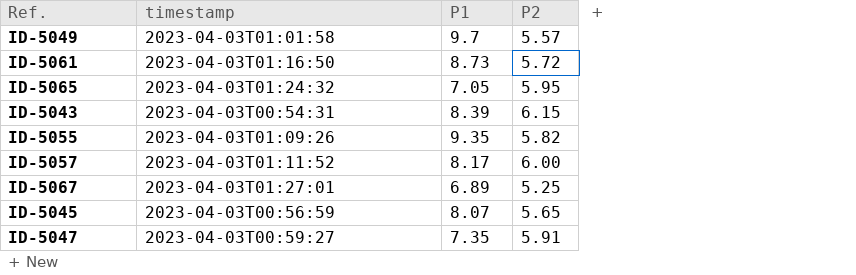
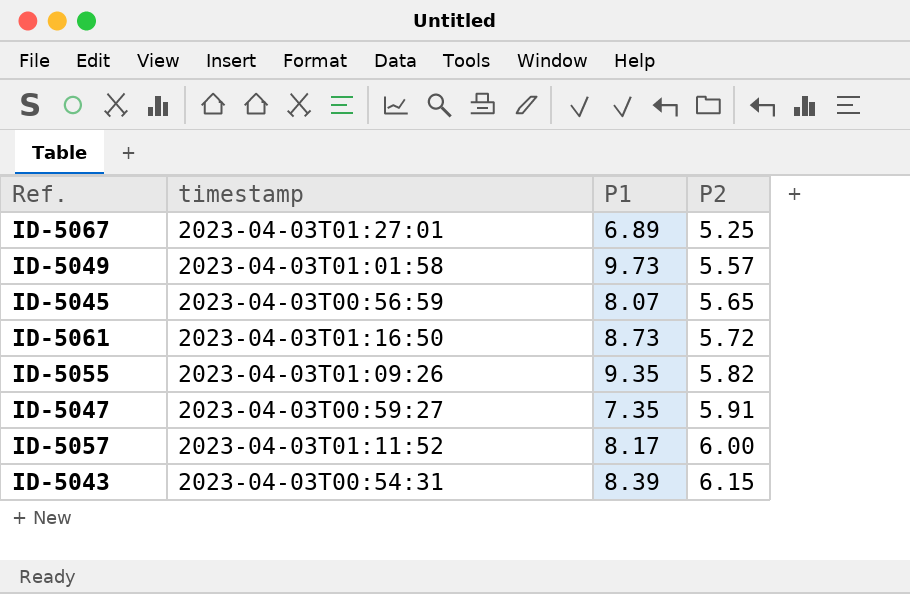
row order: none -> P2 ascending
row ID-5065: 2023-04-03T01:24:32 | 7.05 | 5.95 -> none
ID-5049 | P1: 9.7 -> 9.73

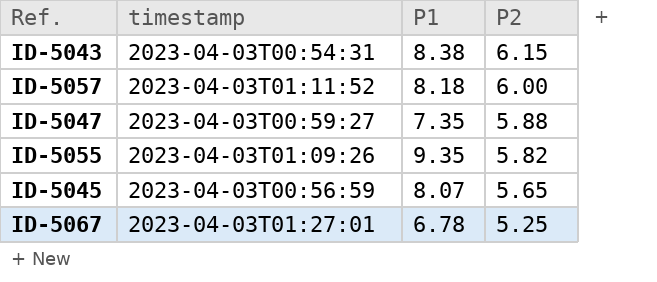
row order: P2 ascending -> P2 descending
row ID-5049: 2023-04-03T01:01:58 | 9.73 | 5.57 -> none
row ID-5061: 2023-04-03T01:16:50 | 8.73 | 5.72 -> none
ID-5043 | P1: 8.39 -> 8.38
ID-5057 | P1: 8.17 -> 8.18
ID-5047 | P2: 5.91 -> 5.88
ID-5067 | P1: 6.89 -> 6.78

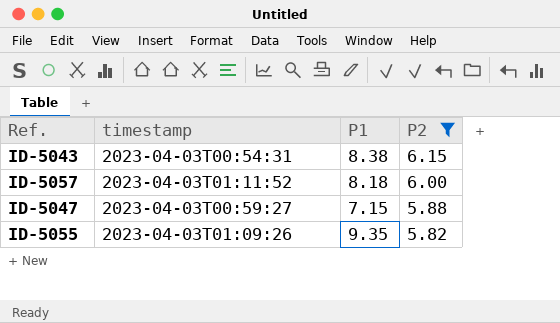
filter: none -> P2 >= 5.82
ID-5047 | P1: 7.35 -> 7.15

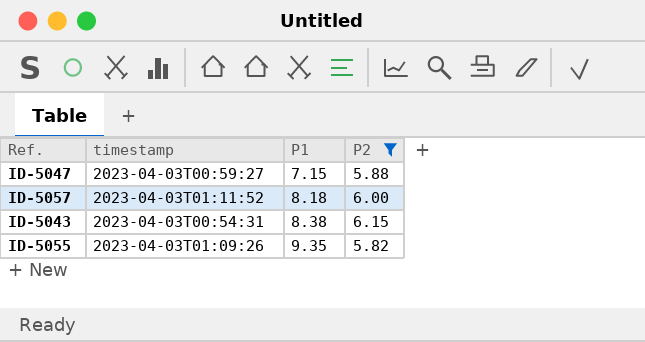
row order: P2 descending -> P1 ascending

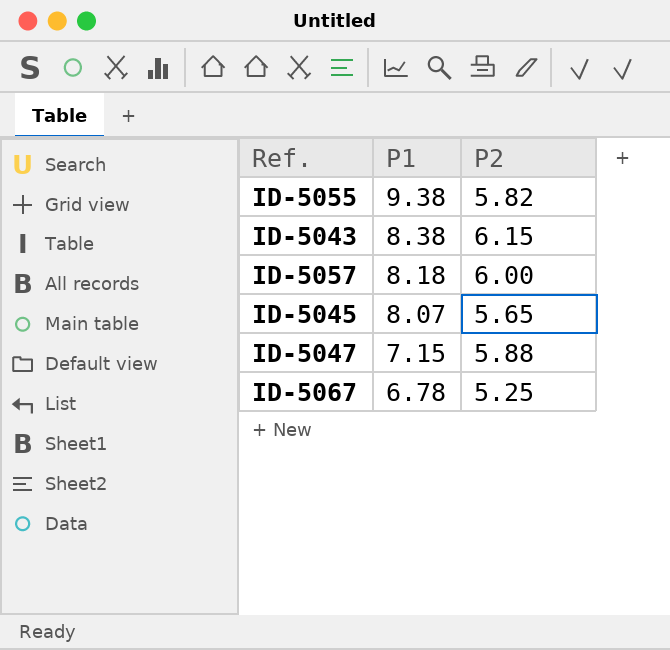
filter: P2 >= 5.82 -> none
row order: P1 ascending -> P1 descending
column timestamp | position: 2 -> none
ID-5055 | P1: 9.35 -> 9.38

